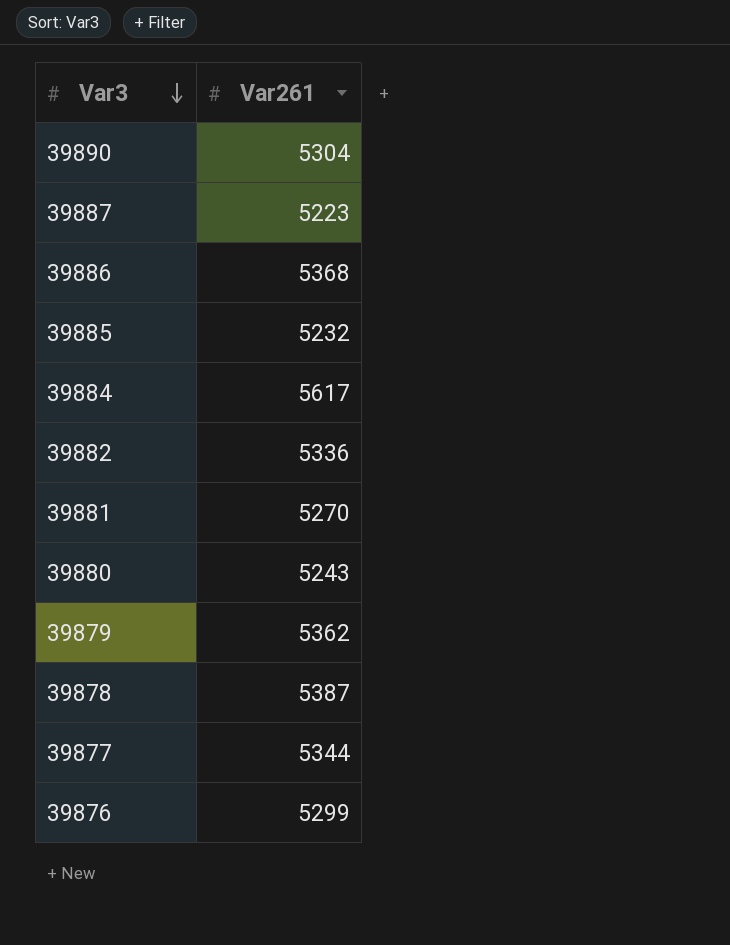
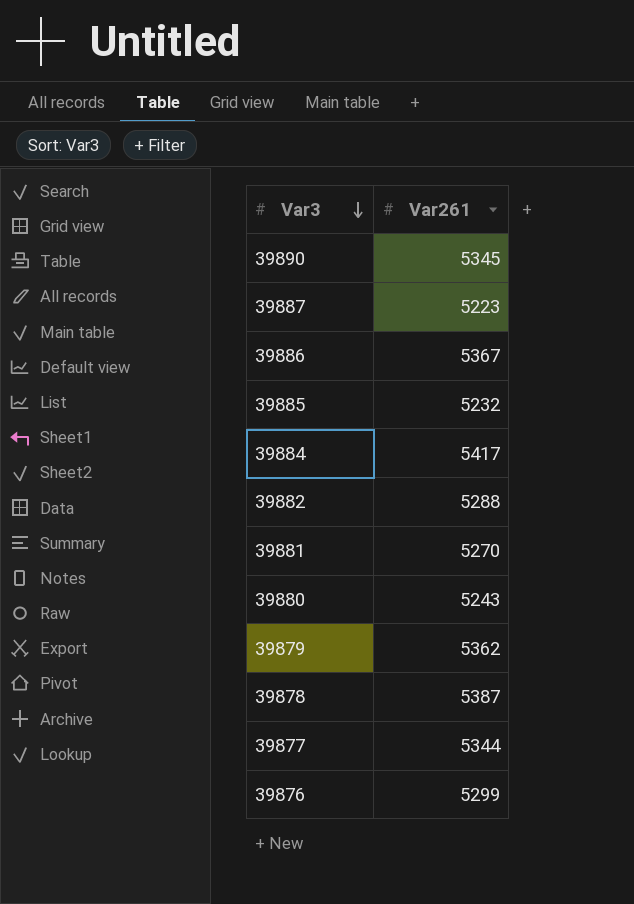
39890 | Var261: 5304 -> 5345
39886 | Var261: 5368 -> 5367
39884 | Var261: 5617 -> 5417
39882 | Var261: 5336 -> 5288

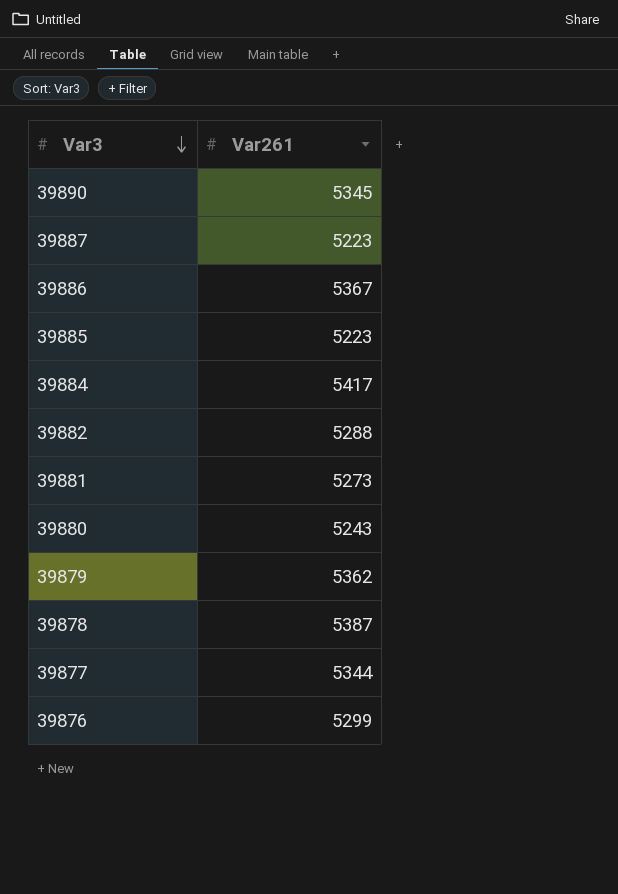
39885 | Var261: 5232 -> 5223
39881 | Var261: 5270 -> 5273

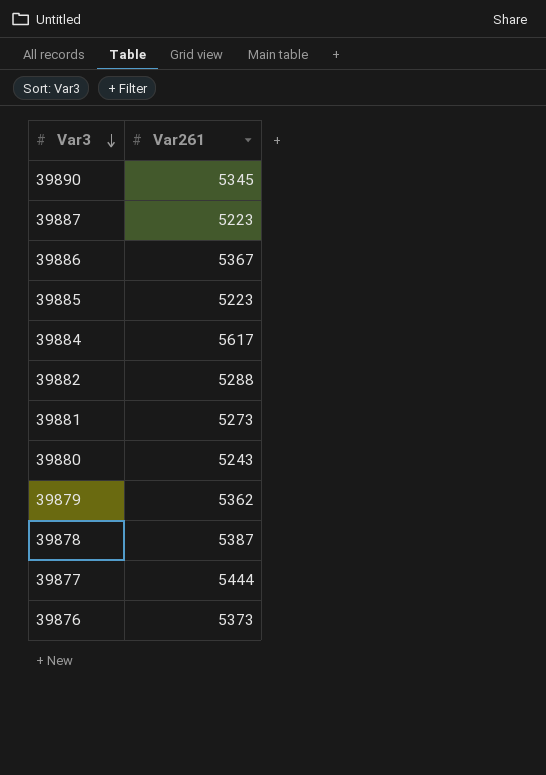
39884 | Var261: 5417 -> 5617
39877 | Var261: 5344 -> 5444
39876 | Var261: 5299 -> 5373

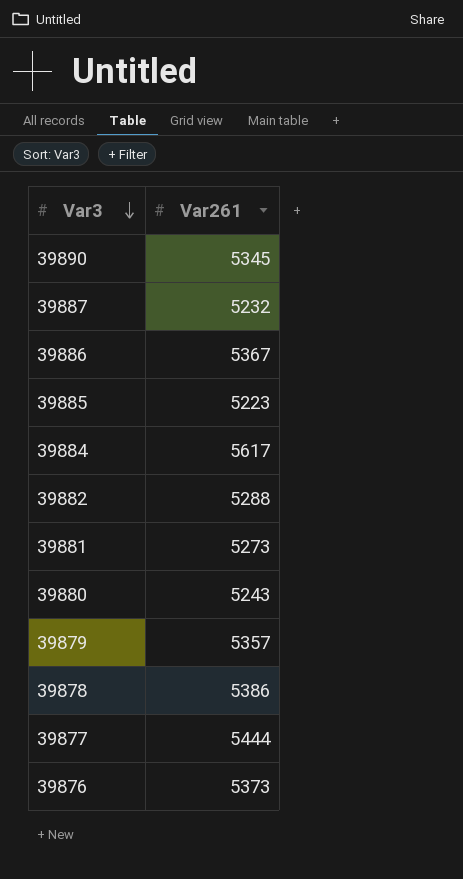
39887 | Var261: 5223 -> 5232
39879 | Var261: 5362 -> 5357
39878 | Var261: 5387 -> 5386

